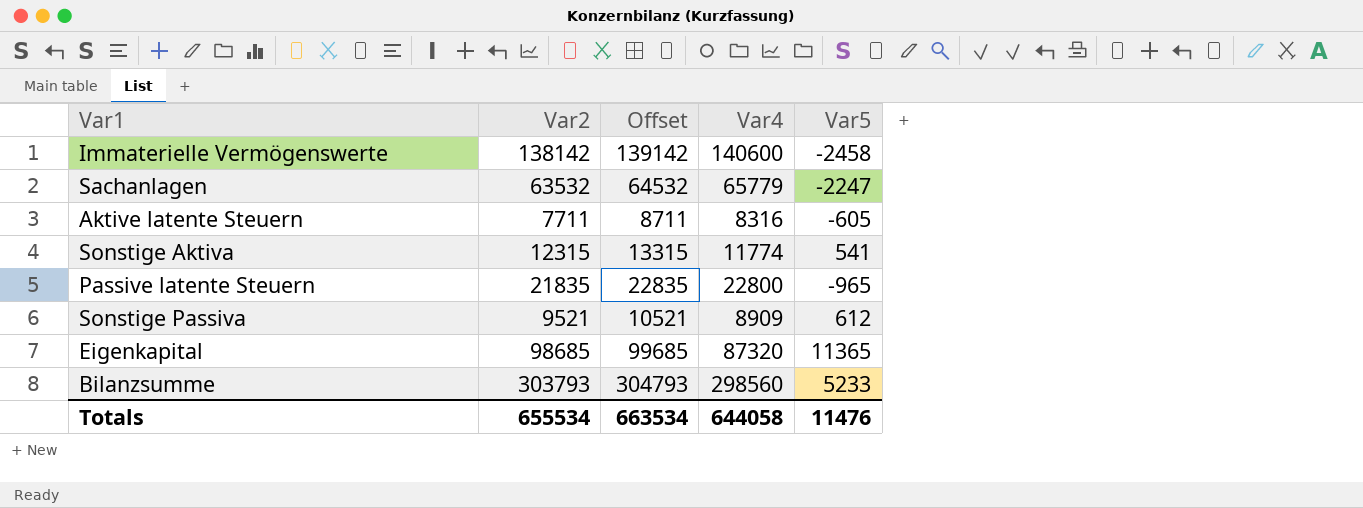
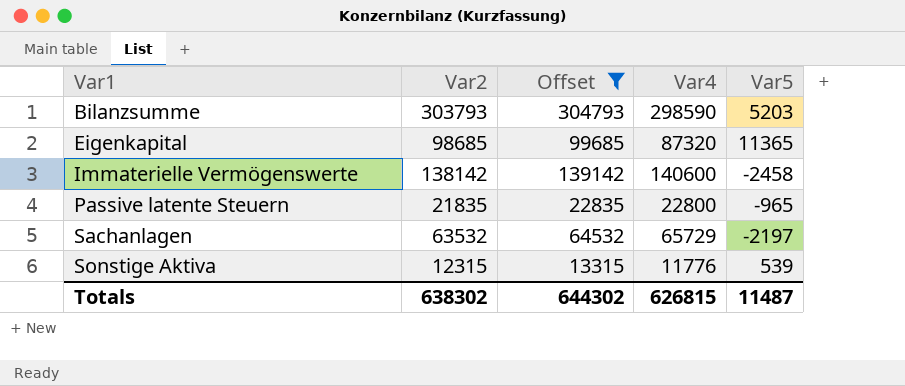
filter: none -> Offset >= 13315
row order: none -> Var1 ascending
Bilanzsumme | Var4: 298560 -> 298590
Bilanzsumme | Var5: 5233 -> 5203
Sachanlagen | Var4: 65779 -> 65729
Sachanlagen | Var5: -2247 -> -2197
Sonstige Aktiva | Var4: 11774 -> 11776
Sonstige Aktiva | Var5: 541 -> 539
Totals | Var2: 655534 -> 638302
Totals | Offset: 663534 -> 644302
Totals | Var4: 644058 -> 626815
Totals | Var5: 11476 -> 11487

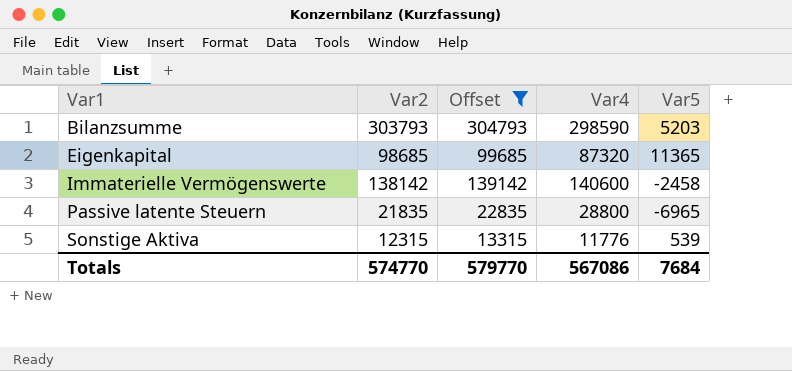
row Sachanlagen: 63532 | 64532 | 65729 | -2197 -> none
Passive latente Steuern | Var4: 22800 -> 28800
Passive latente Steuern | Var5: -965 -> -6965
Totals | Var2: 638302 -> 574770
Totals | Offset: 644302 -> 579770
Totals | Var4: 626815 -> 567086
Totals | Var5: 11487 -> 7684

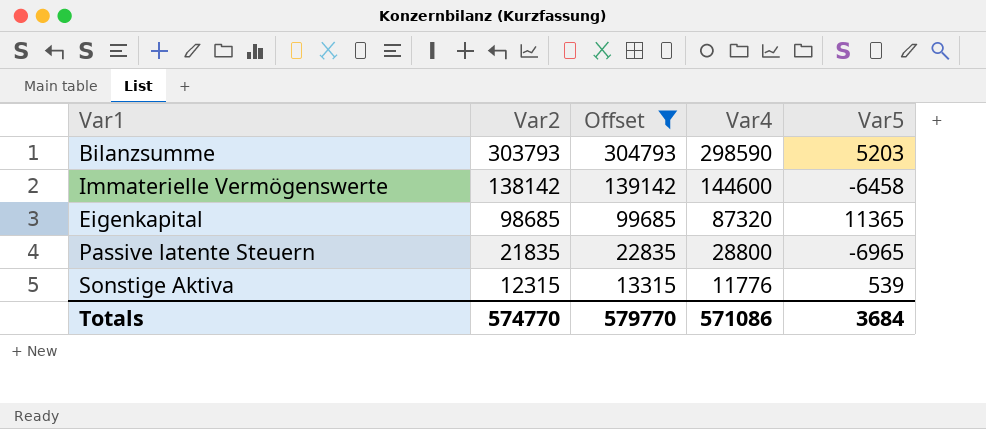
row order: Var1 ascending -> Var2 descending
Immaterielle Vermögenswerte | Var4: 140600 -> 144600
Immaterielle Vermögenswerte | Var5: -2458 -> -6458
Totals | Var4: 567086 -> 571086
Totals | Var5: 7684 -> 3684

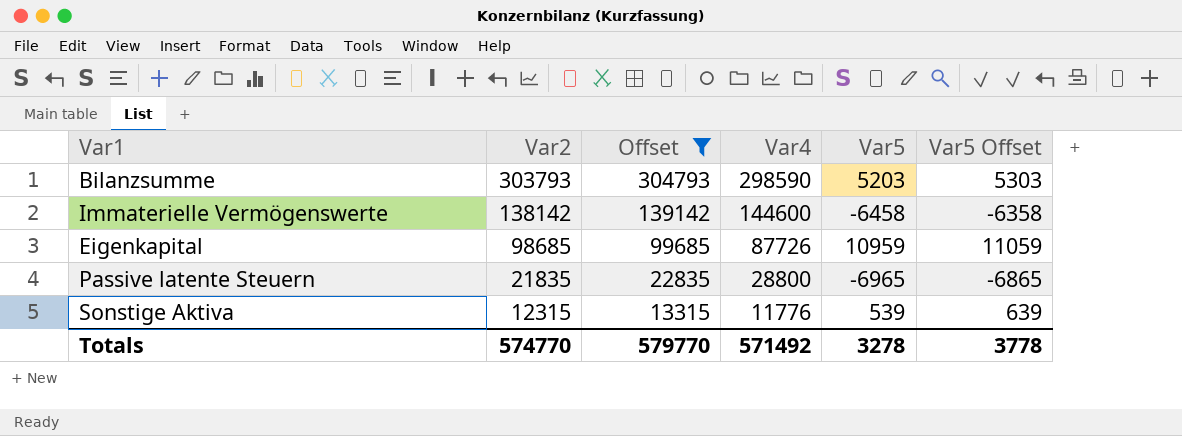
column Var5 Offset | formula: none -> [Var5] + 100
Eigenkapital | Var4: 87320 -> 87726
Eigenkapital | Var5: 11365 -> 10959
Totals | Var4: 571086 -> 571492
Totals | Var5: 3684 -> 3278

